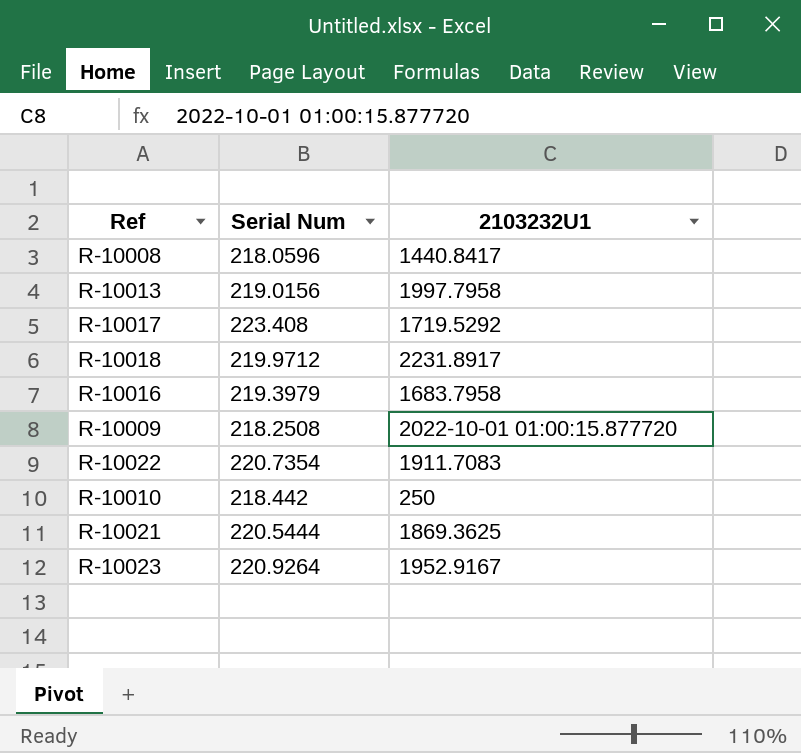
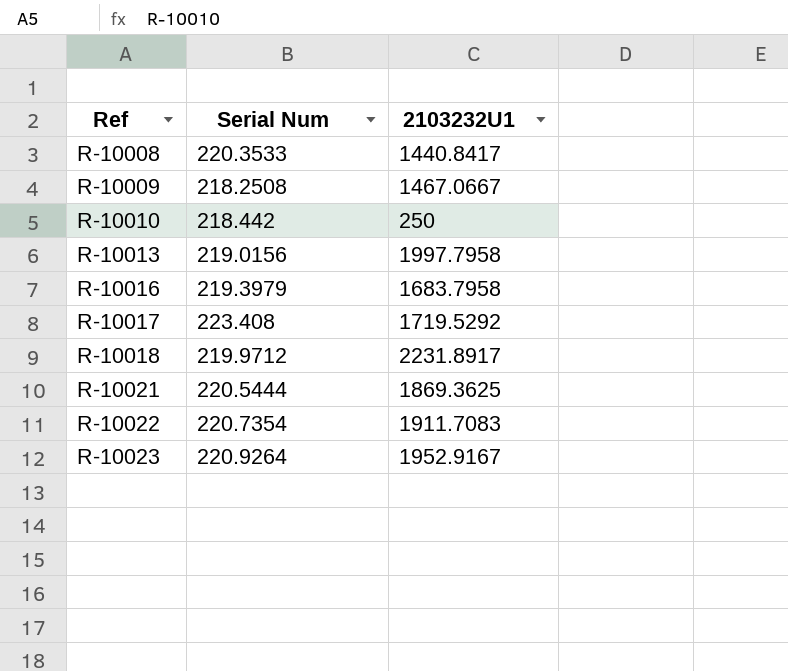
row order: none -> Ref ascending
R-10008 | Serial Num: 218.0596 -> 220.3533
R-10009 | 2103232U1: 2022-10-01 01:00:15.877720 -> 1467.0667

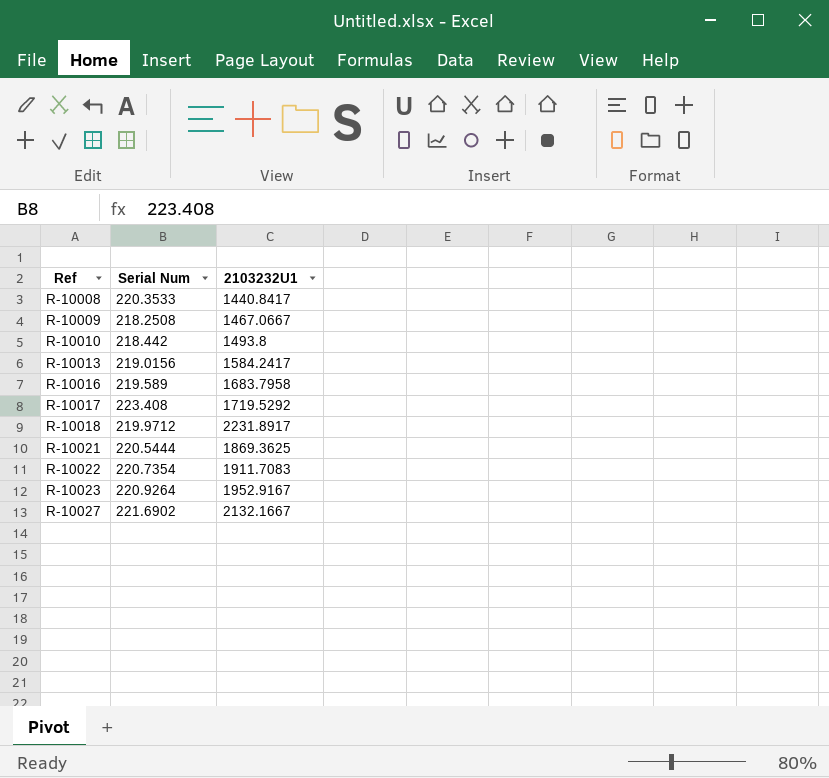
R-10010 | 2103232U1: 250 -> 1493.8
R-10013 | 2103232U1: 1997.7958 -> 1584.2417
R-10016 | Serial Num: 219.3979 -> 219.589
row R-10027: none -> 221.6902 | 2132.1667

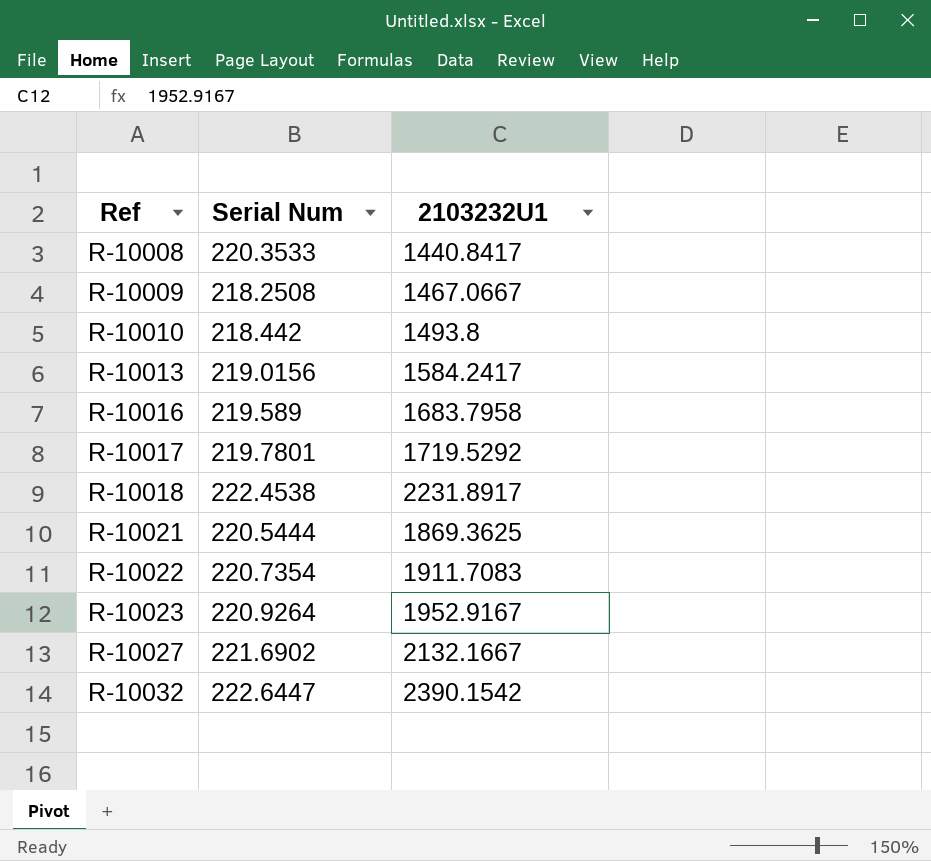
R-10017 | Serial Num: 223.408 -> 219.7801
R-10018 | Serial Num: 219.9712 -> 222.4538
row R-10032: none -> 222.6447 | 2390.1542

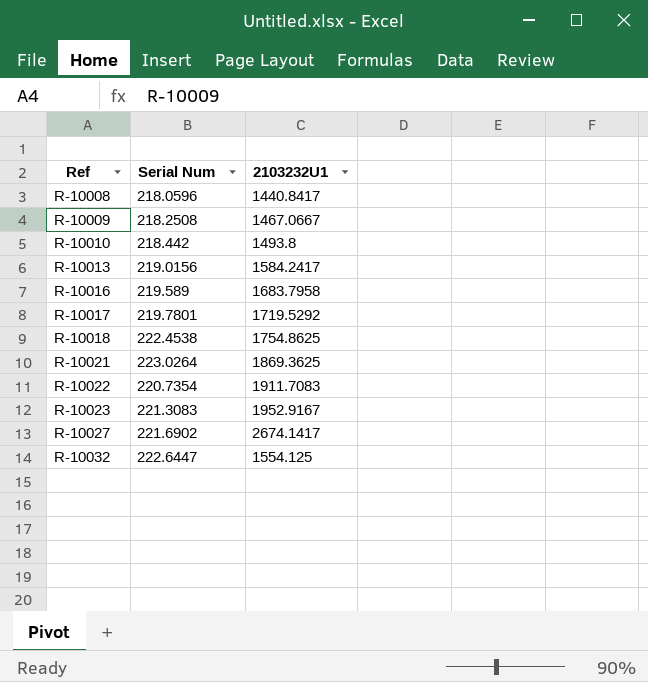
R-10008 | Serial Num: 220.3533 -> 218.0596
R-10018 | 2103232U1: 2231.8917 -> 1754.8625
R-10021 | Serial Num: 220.5444 -> 223.0264
R-10023 | Serial Num: 220.9264 -> 221.3083
R-10027 | 2103232U1: 2132.1667 -> 2674.1417
R-10032 | 2103232U1: 2390.1542 -> 1554.125

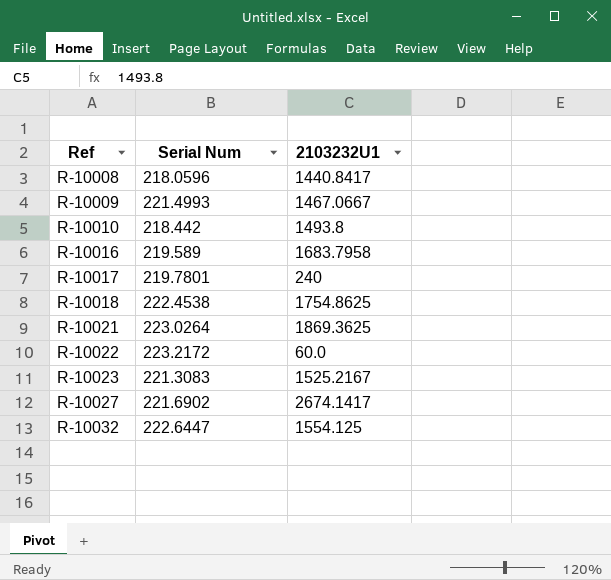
row R-10013: 219.0156 | 1584.2417 -> none
R-10009 | Serial Num: 218.2508 -> 221.4993
R-10017 | 2103232U1: 1719.5292 -> 240
R-10022 | Serial Num: 220.7354 -> 223.2172
R-10022 | 2103232U1: 1911.7083 -> 60.0
R-10023 | 2103232U1: 1952.9167 -> 1525.2167

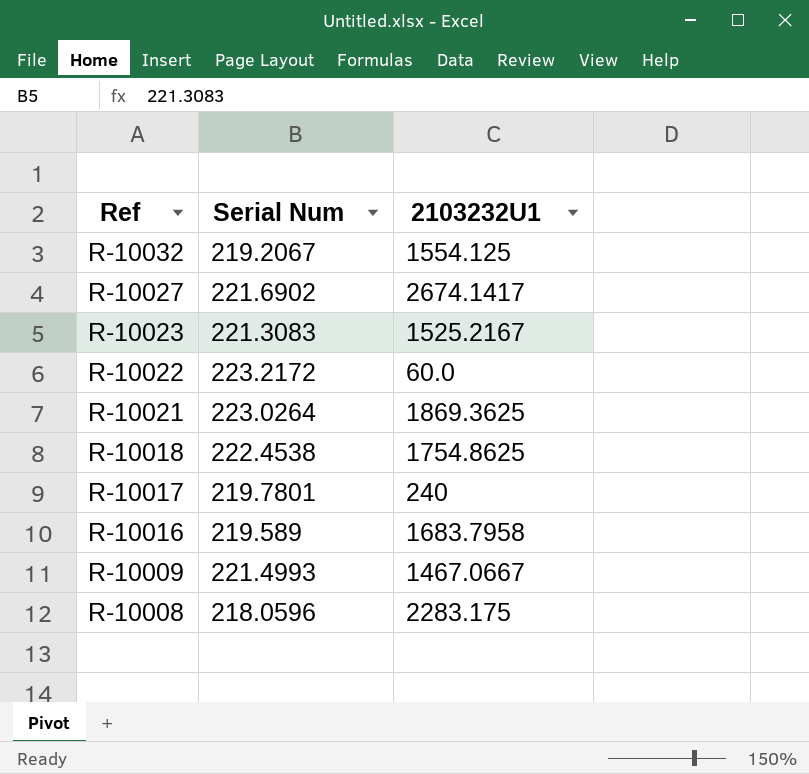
row order: Ref ascending -> Ref descending
row R-10010: 218.442 | 1493.8 -> none
R-10032 | Serial Num: 222.6447 -> 219.2067
R-10008 | 2103232U1: 1440.8417 -> 2283.175

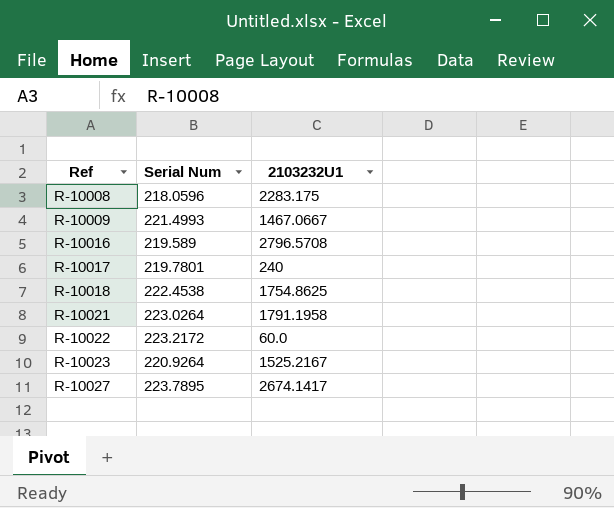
row order: Ref descending -> Ref ascending
row R-10032: 219.2067 | 1554.125 -> none
R-10016 | 2103232U1: 1683.7958 -> 2796.5708
R-10021 | 2103232U1: 1869.3625 -> 1791.1958
R-10023 | Serial Num: 221.3083 -> 220.9264
R-10027 | Serial Num: 221.6902 -> 223.7895

